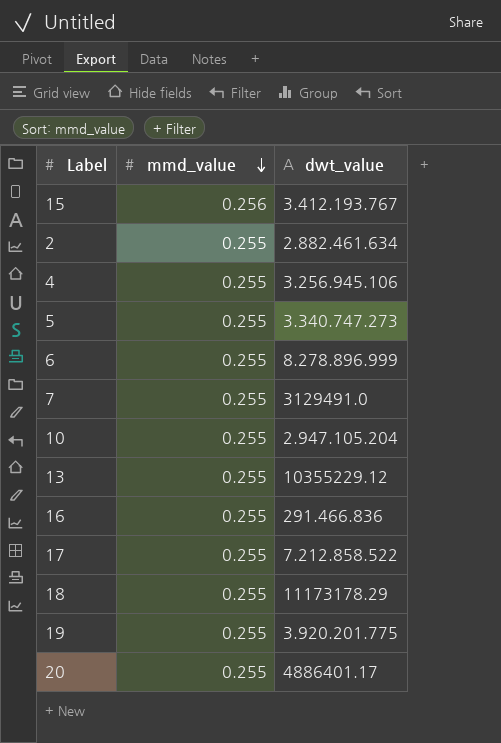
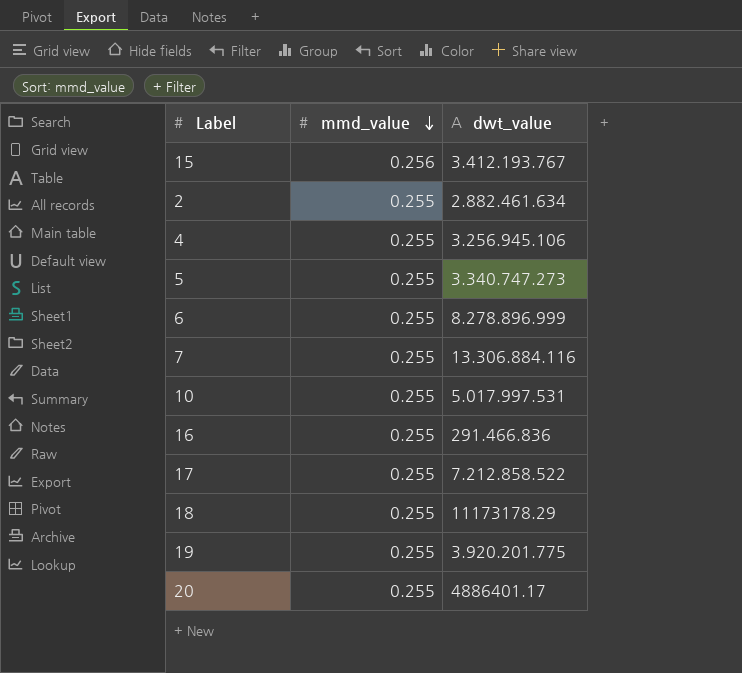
row 13: 0.255 | 10355229.12 -> none
7 | dwt_value: 3129491.0 -> 13.306.884.116
10 | dwt_value: 2.947.105.204 -> 5.017.997.531

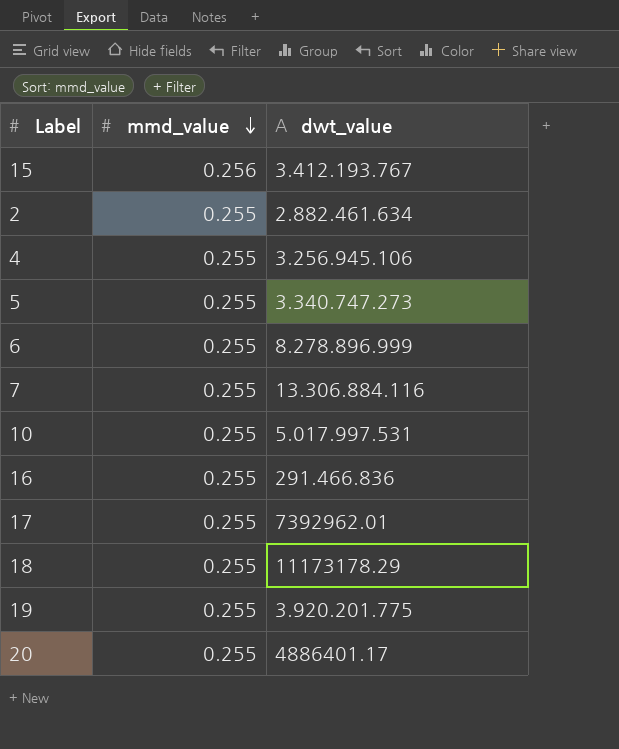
17 | dwt_value: 7.212.858.522 -> 7392962.01

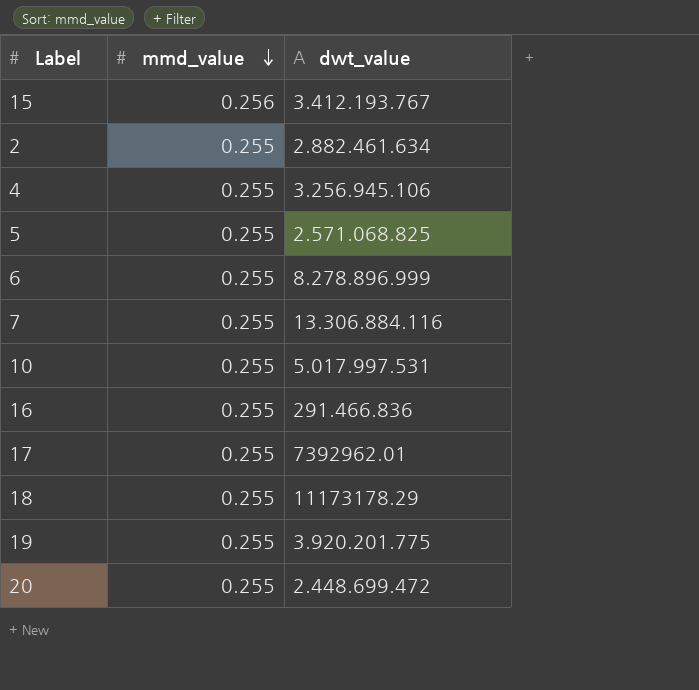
5 | dwt_value: 3.340.747.273 -> 2.571.068.825
20 | dwt_value: 4886401.17 -> 2.448.699.472

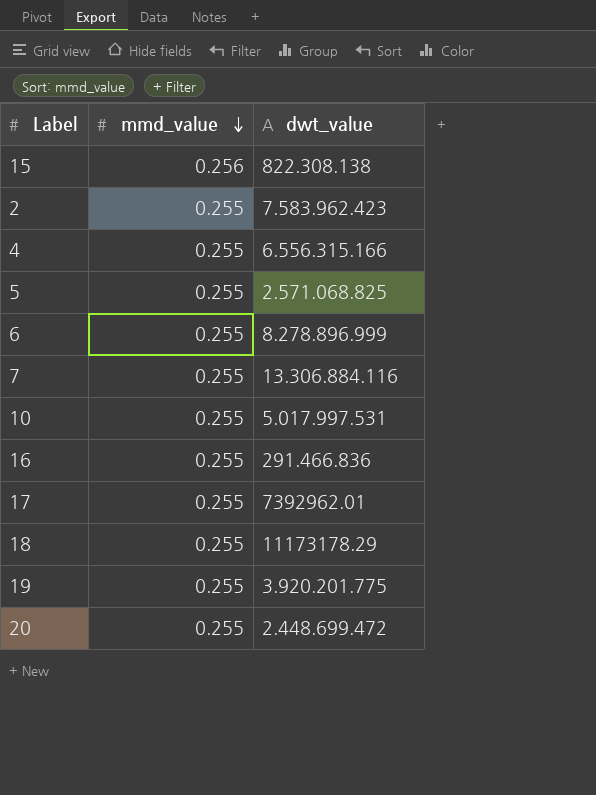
15 | dwt_value: 3.412.193.767 -> 822.308.138
2 | dwt_value: 2.882.461.634 -> 7.583.962.423
4 | dwt_value: 3.256.945.106 -> 6.556.315.166

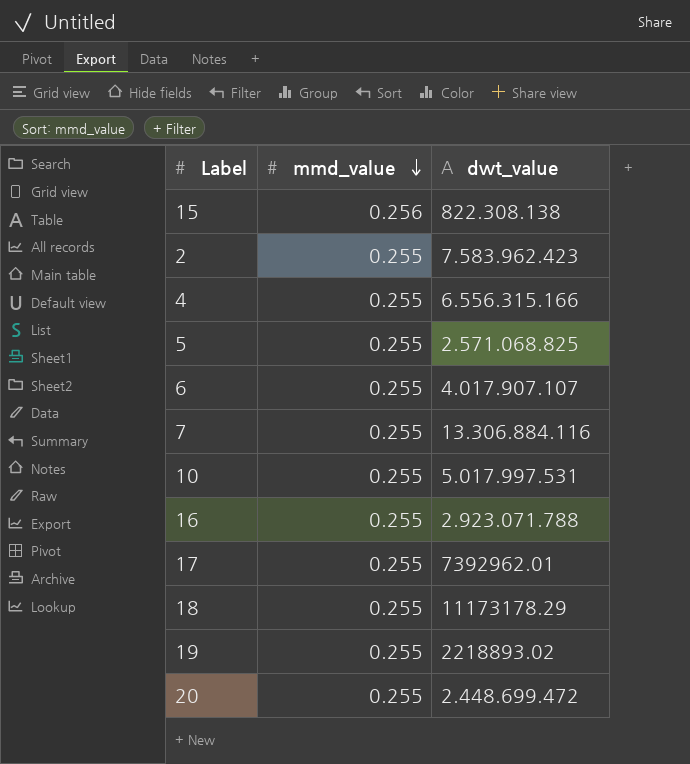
6 | dwt_value: 8.278.896.999 -> 4.017.907.107
16 | dwt_value: 291.466.836 -> 2.923.071.788
19 | dwt_value: 3.920.201.775 -> 2218893.02

